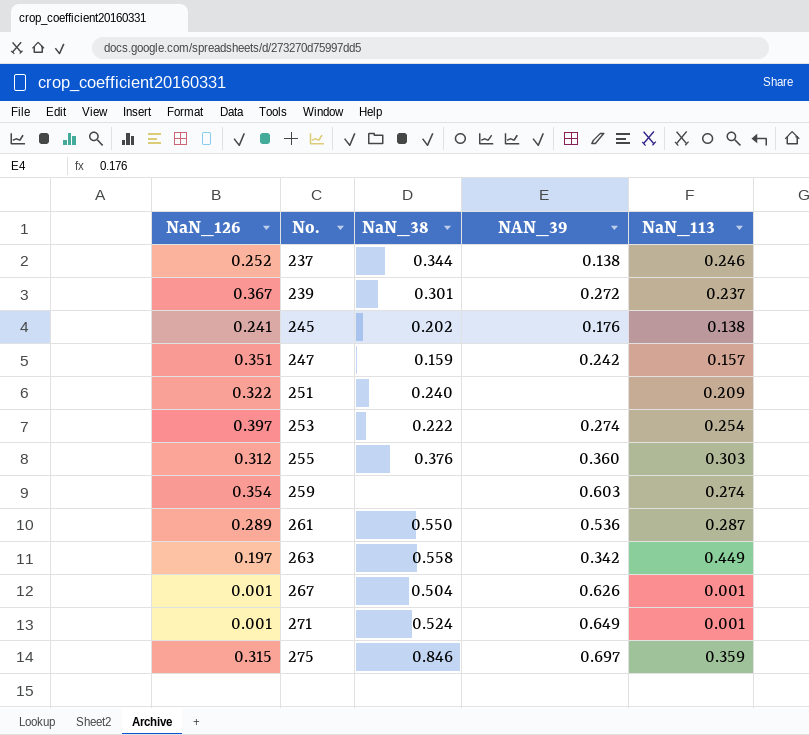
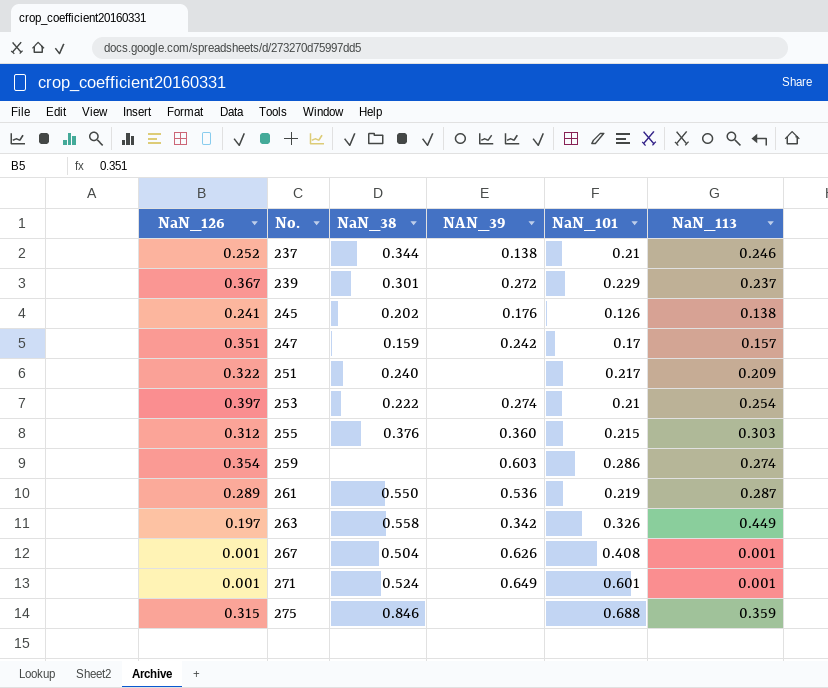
column NaN_101 | position: none -> 5
275 | NAN_39: 0.697 -> none

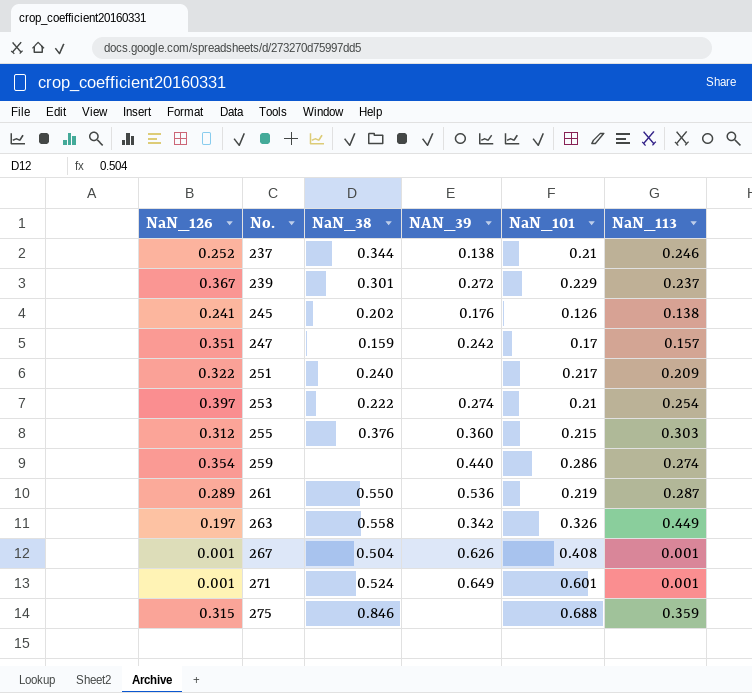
259 | NAN_39: 0.603 -> 0.440

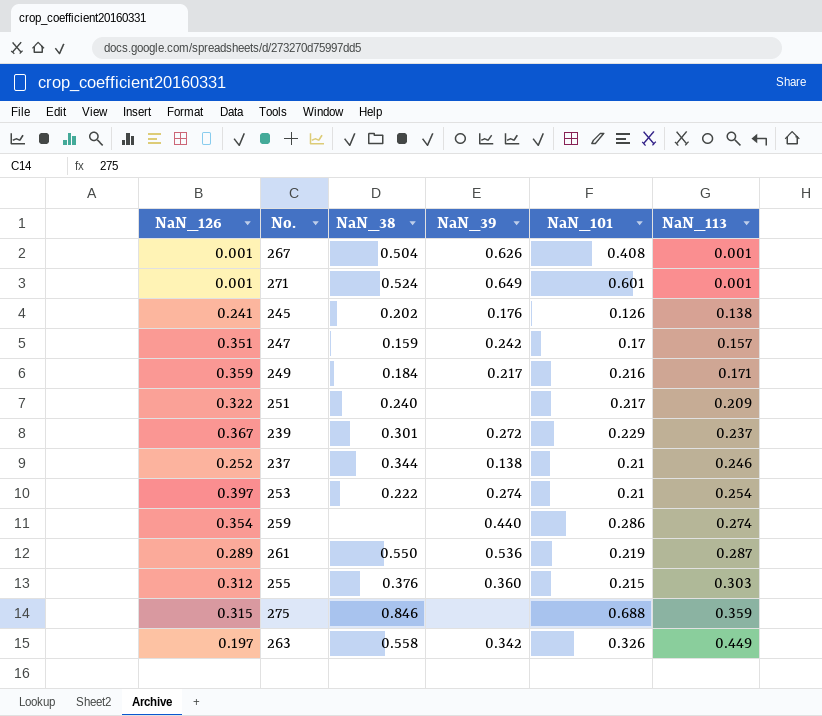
row order: No. ascending -> NaN_113 ascending
column name: NAN_39 -> NaN_39
row 249: none -> 0.359 | 0.184 | 0.217 | 0.216 | 0.171

